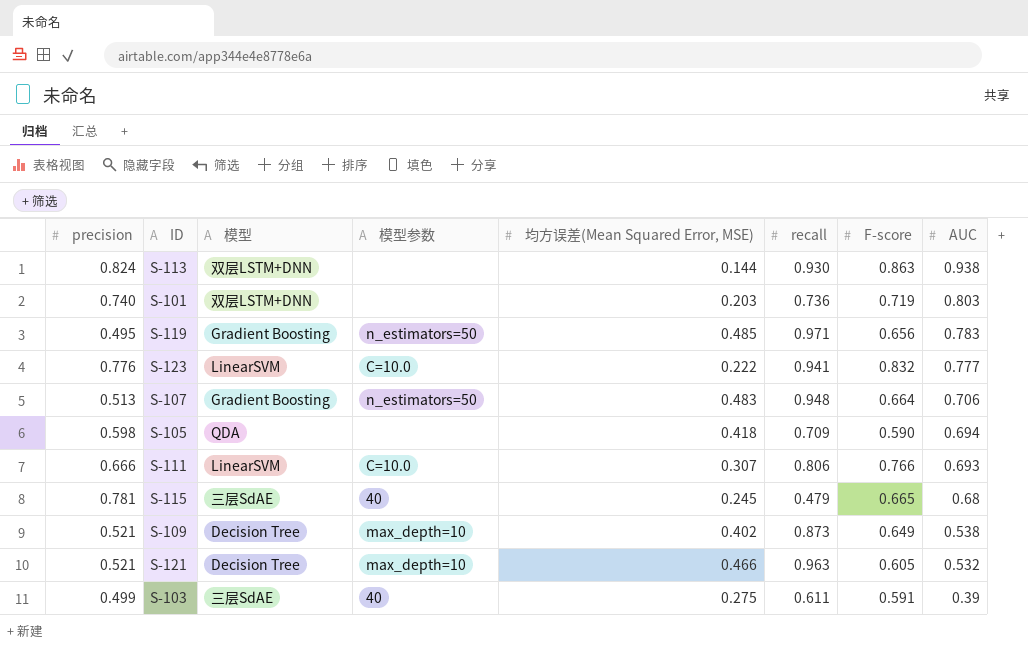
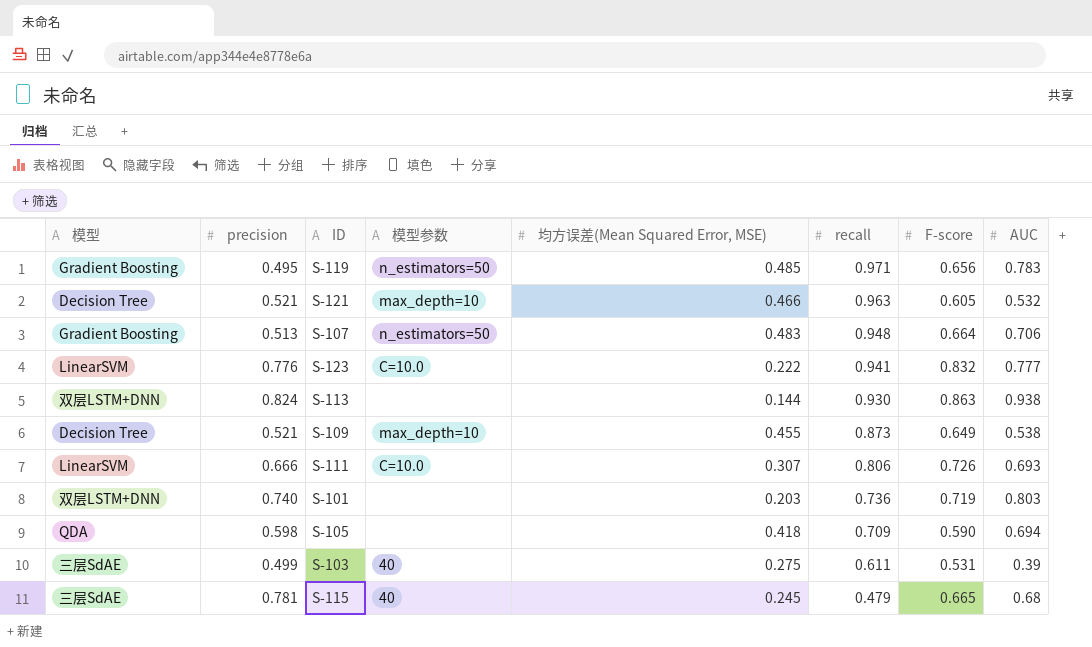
row order: AUC descending -> recall descending
column 模型 | position: 3 -> 1
S-109 | 均方误差(Mean Squared Error, MSE): 0.402 -> 0.455
S-111 | F-score: 0.766 -> 0.726
S-103 | F-score: 0.591 -> 0.531

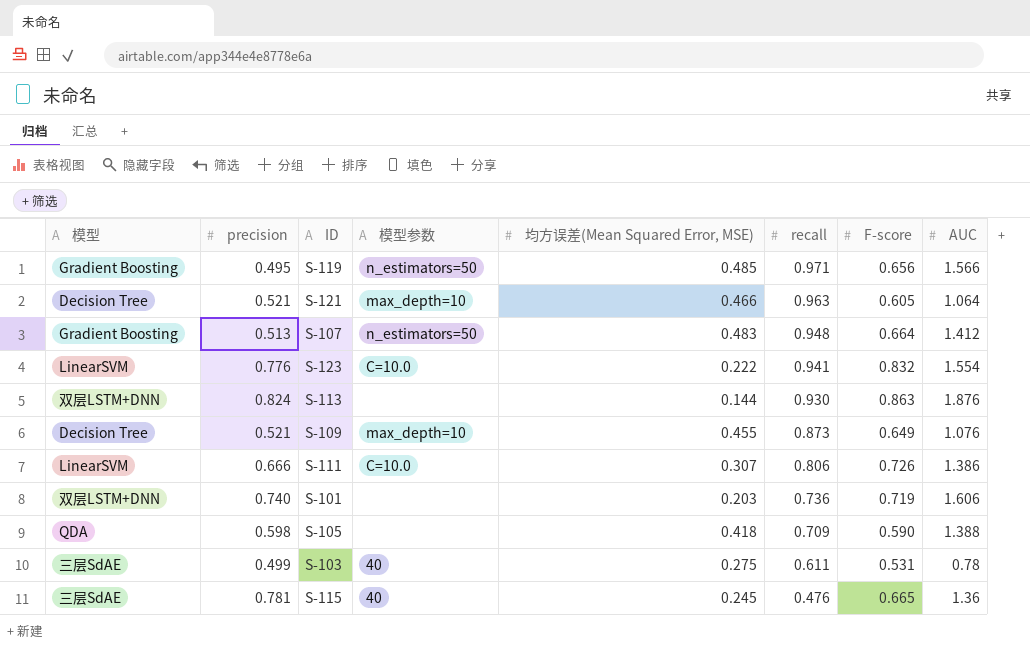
S-119 | AUC: 0.783 -> 1.566
S-121 | AUC: 0.532 -> 1.064
S-107 | AUC: 0.706 -> 1.412
S-123 | AUC: 0.777 -> 1.554
S-113 | AUC: 0.938 -> 1.876
S-109 | AUC: 0.538 -> 1.076
S-111 | AUC: 0.693 -> 1.386
S-101 | AUC: 0.803 -> 1.606
S-105 | AUC: 0.694 -> 1.388
S-103 | AUC: 0.39 -> 0.78
S-115 | recall: 0.479 -> 0.476
S-115 | AUC: 0.68 -> 1.36

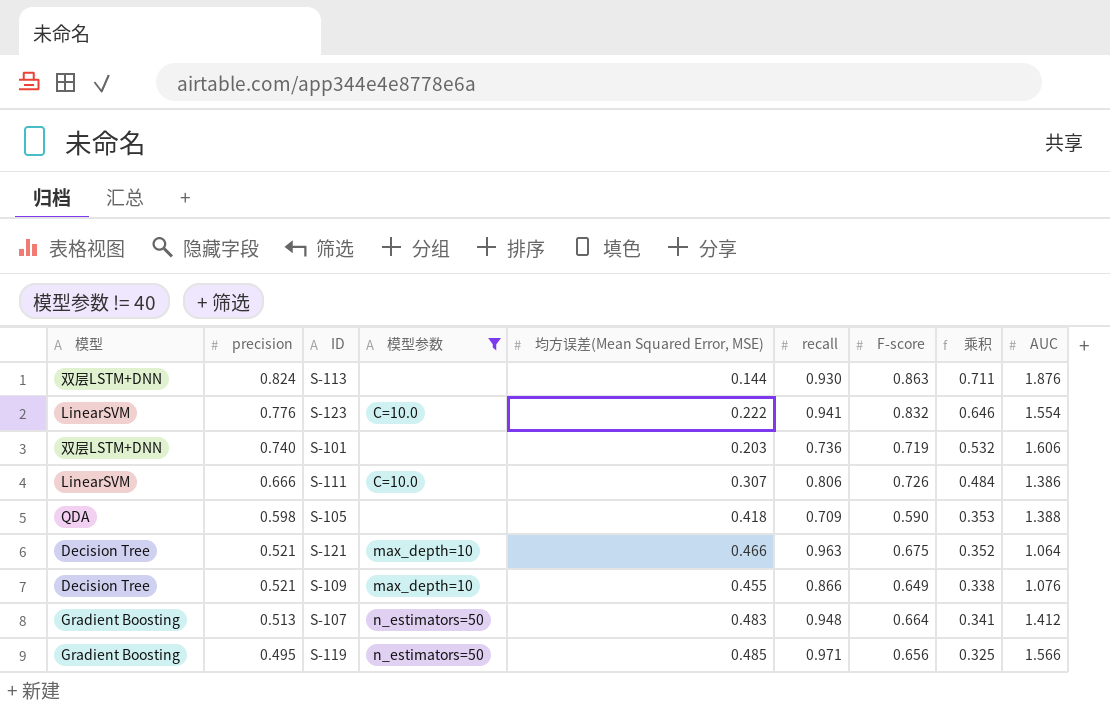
filter: none -> 模型参数 != 40
row order: recall descending -> precision descending
column 乘积 | formula: none -> [precision] * [F-score]
S-121 | F-score: 0.605 -> 0.675
S-109 | recall: 0.873 -> 0.866

